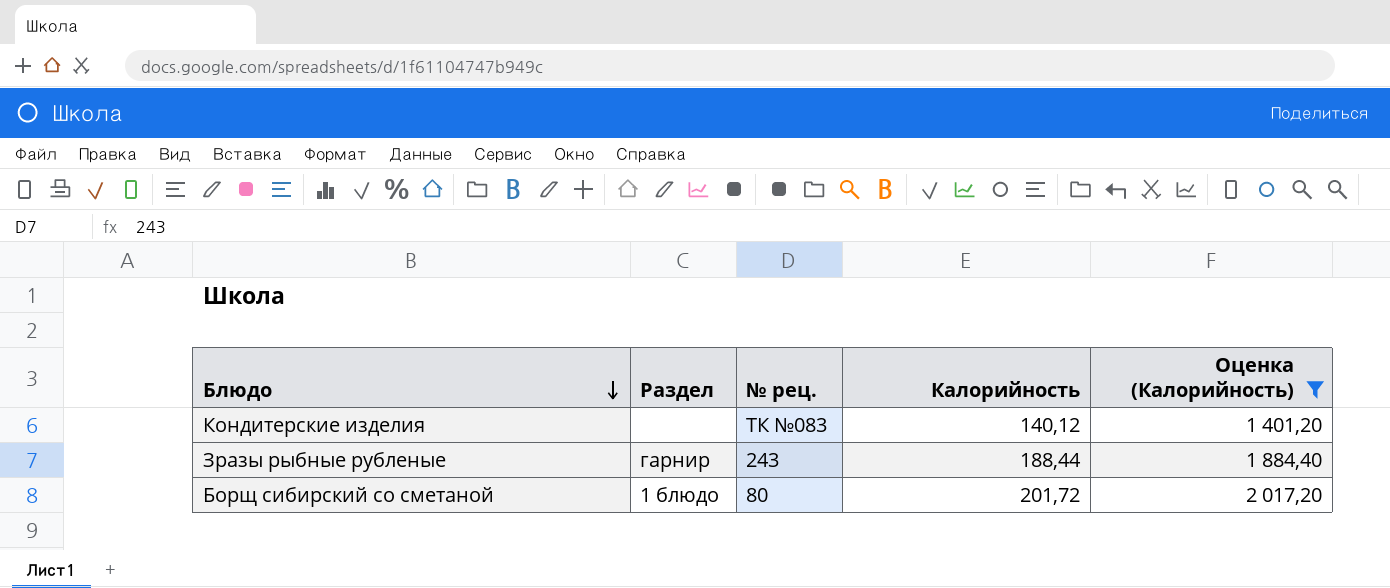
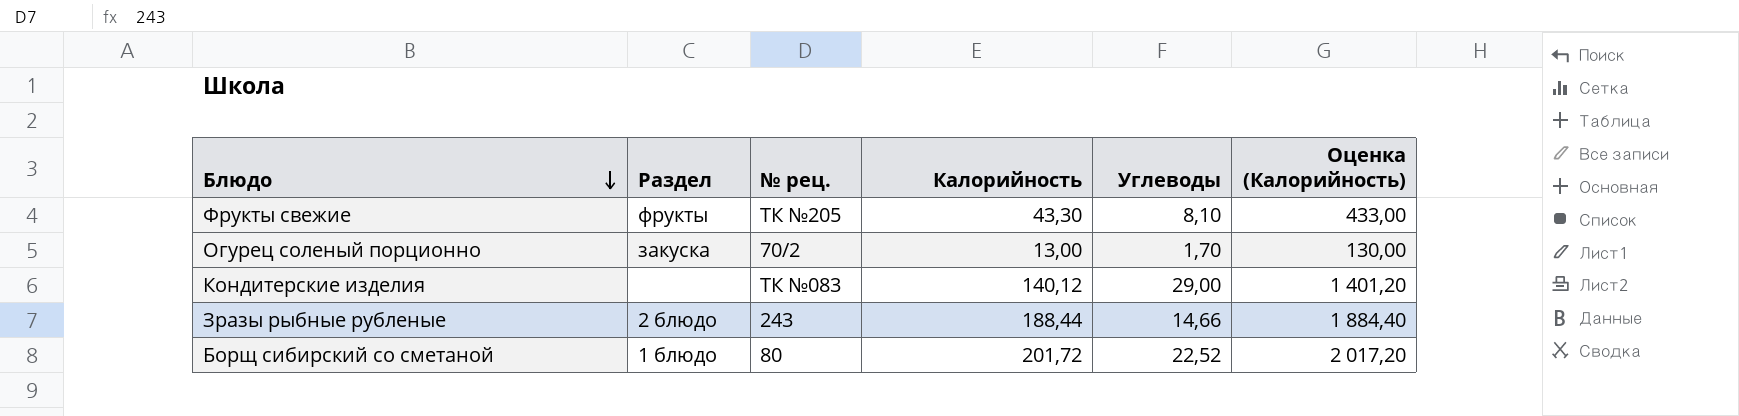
filter: Оценка (Калорийность) >= 1 401,20 -> none
column Углеводы | position: none -> 5
Зразы рыбные рубленые | Раздел: гарнир -> 2 блюдо

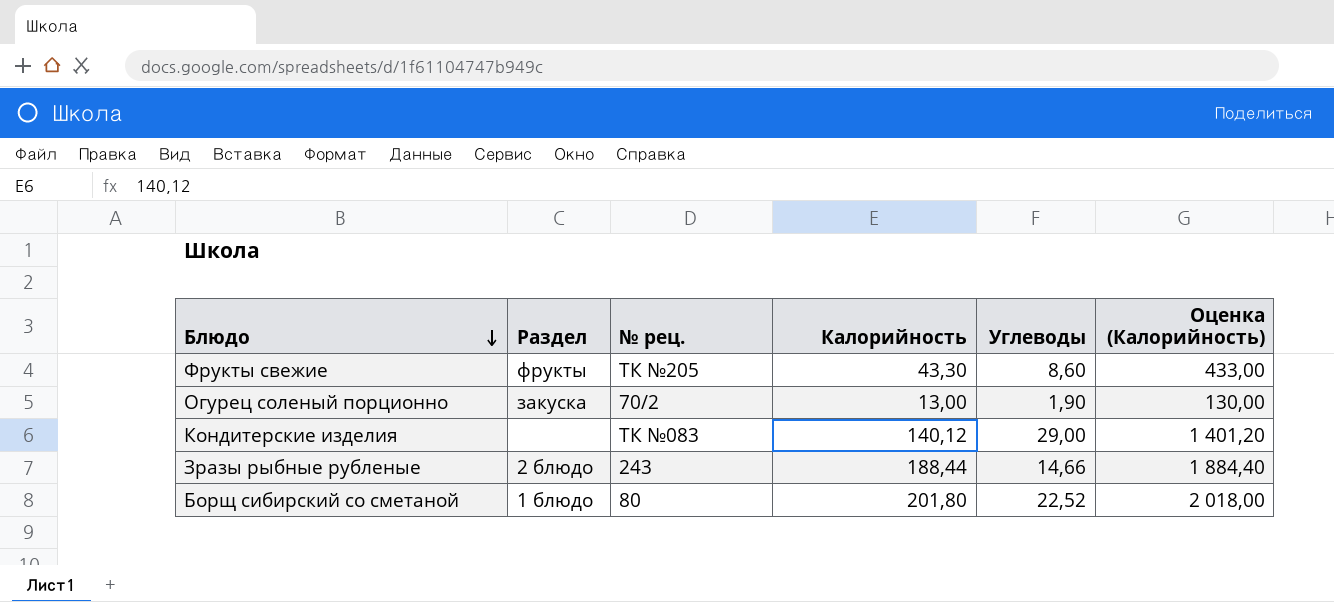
Фрукты свежие | Углеводы: 8,10 -> 8,60
Огурец соленый порционно | Углеводы: 1,70 -> 1,90
Борщ сибирский со сметаной | Калорийность: 201,72 -> 201,80
Борщ сибирский со сметаной | Оценка (Калорийность): 2 017,20 -> 2 018,00

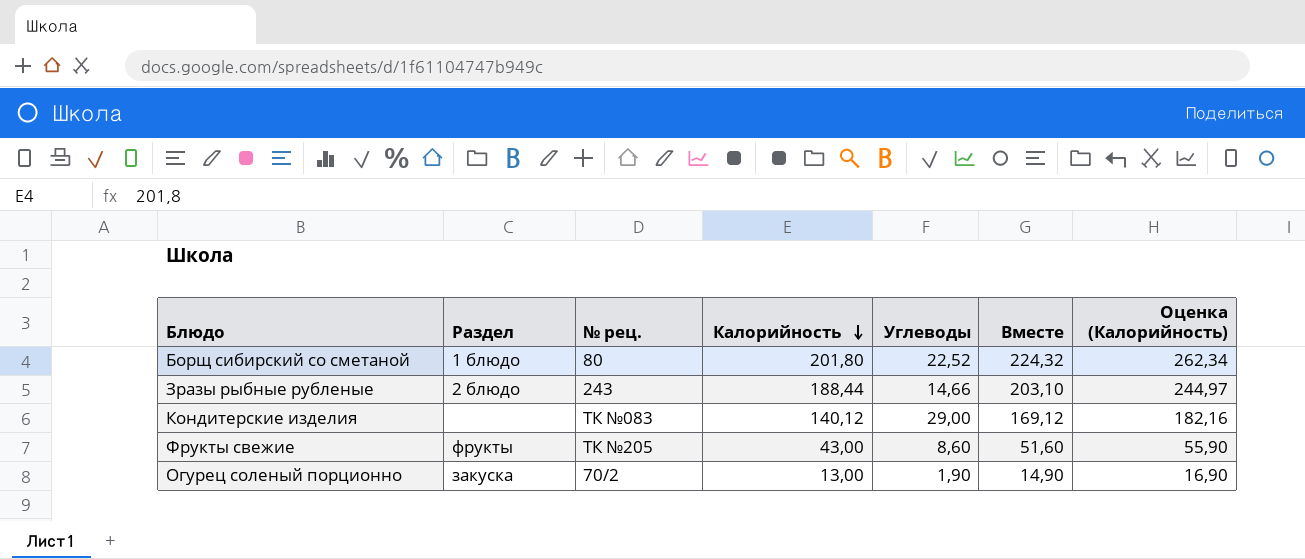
row order: Блюдо descending -> Калорийность descending
column Вместе | formula: none -> [Калорийность] + [Углеводы]
column Оценка (Калорийность) | formula: [Калорийность] * 10 -> [Калорийность] * 1,3
Фрукты свежие | Калорийность: 43,30 -> 43,00

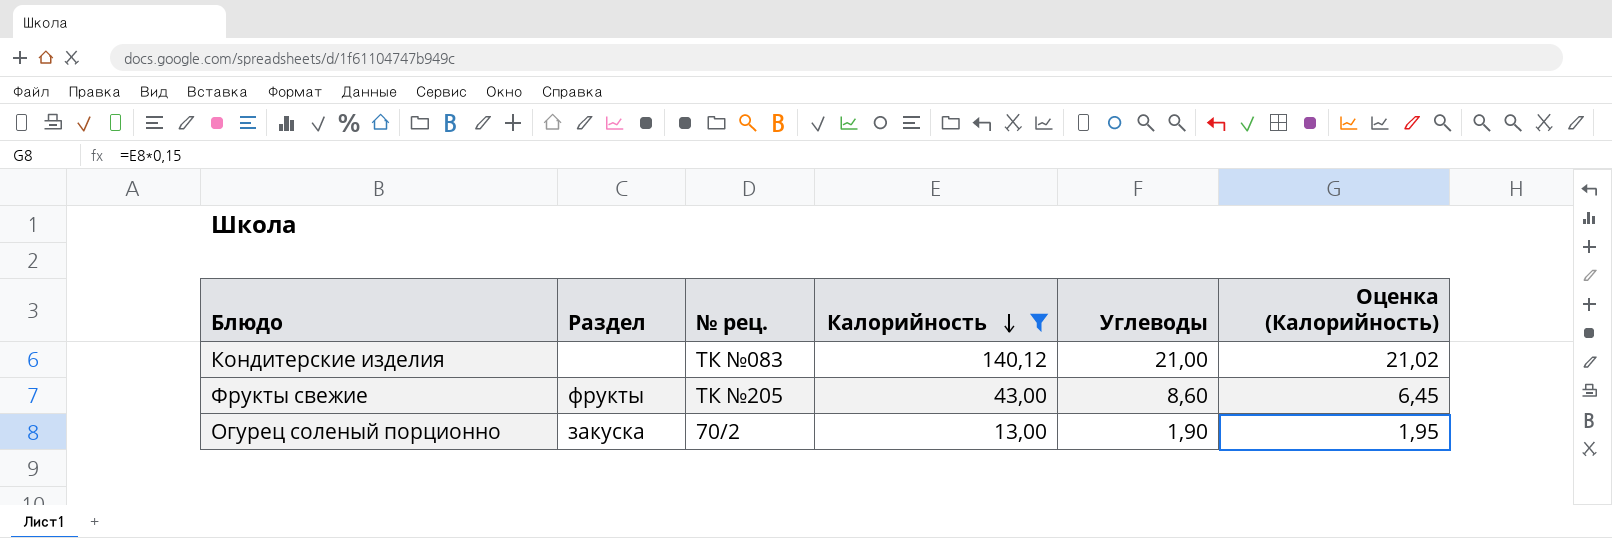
filter: none -> Калорийность <= 140,12
column Вместе | formula: [Калорийность] + [Углеводы] -> none
column Оценка (Калорийность) | formula: [Калорийность] * 1,3 -> [Калорийность] * 0,15
Кондитерские изделия | Углеводы: 29,00 -> 21,00

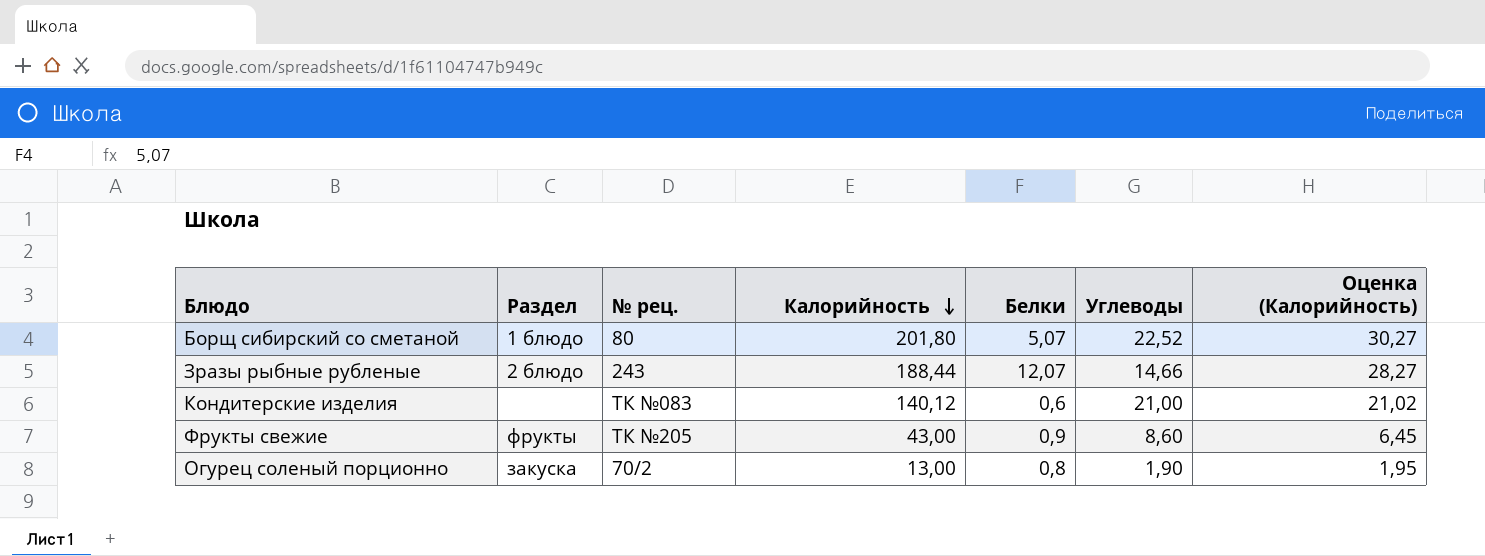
filter: Калорийность <= 140,12 -> none
column Белки | position: none -> 5

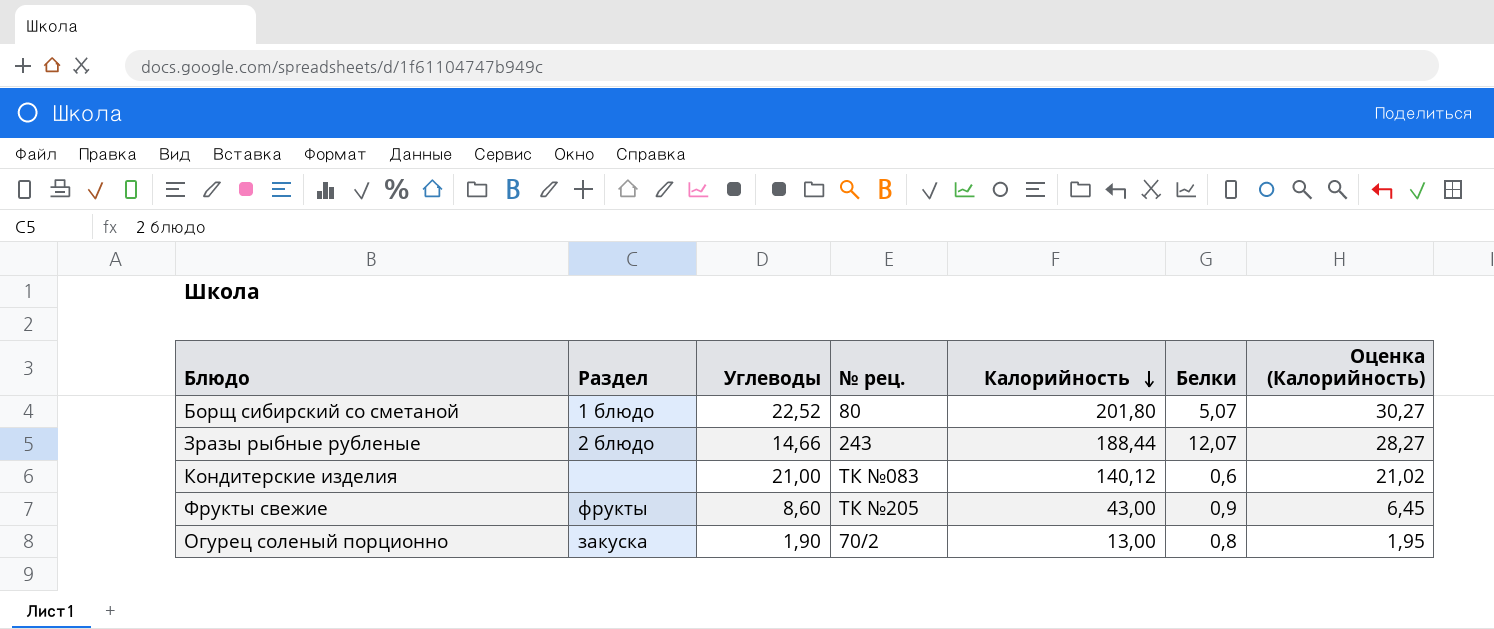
column Углеводы | position: 6 -> 3

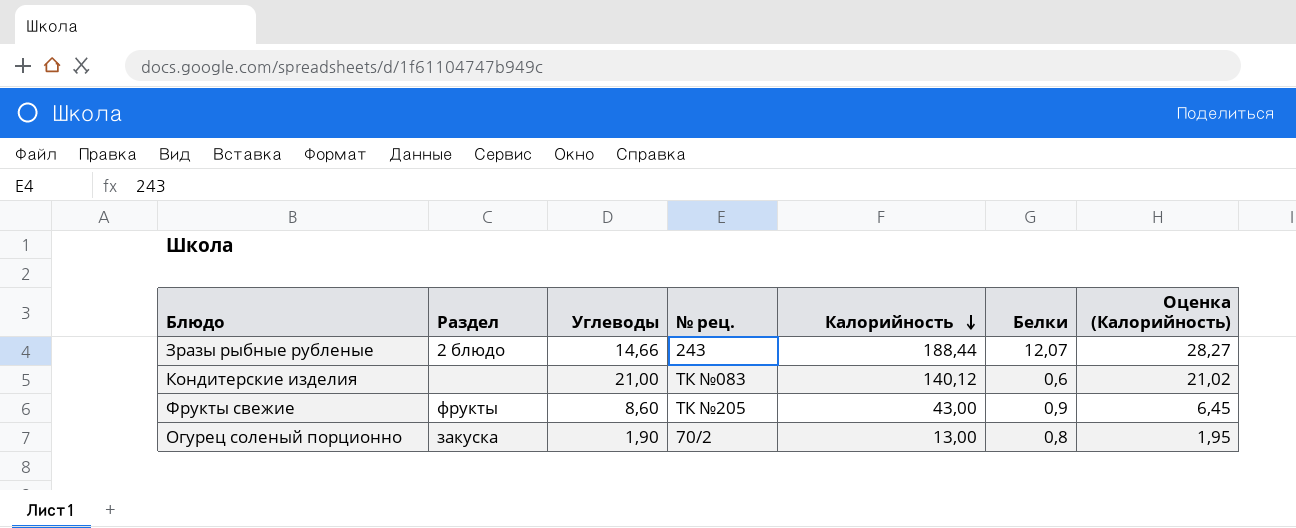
row Борщ сибирский со сметаной: 1 блюдо | 22,52 | 80 | 201,80 | 5,07 | 30,27 -> none

